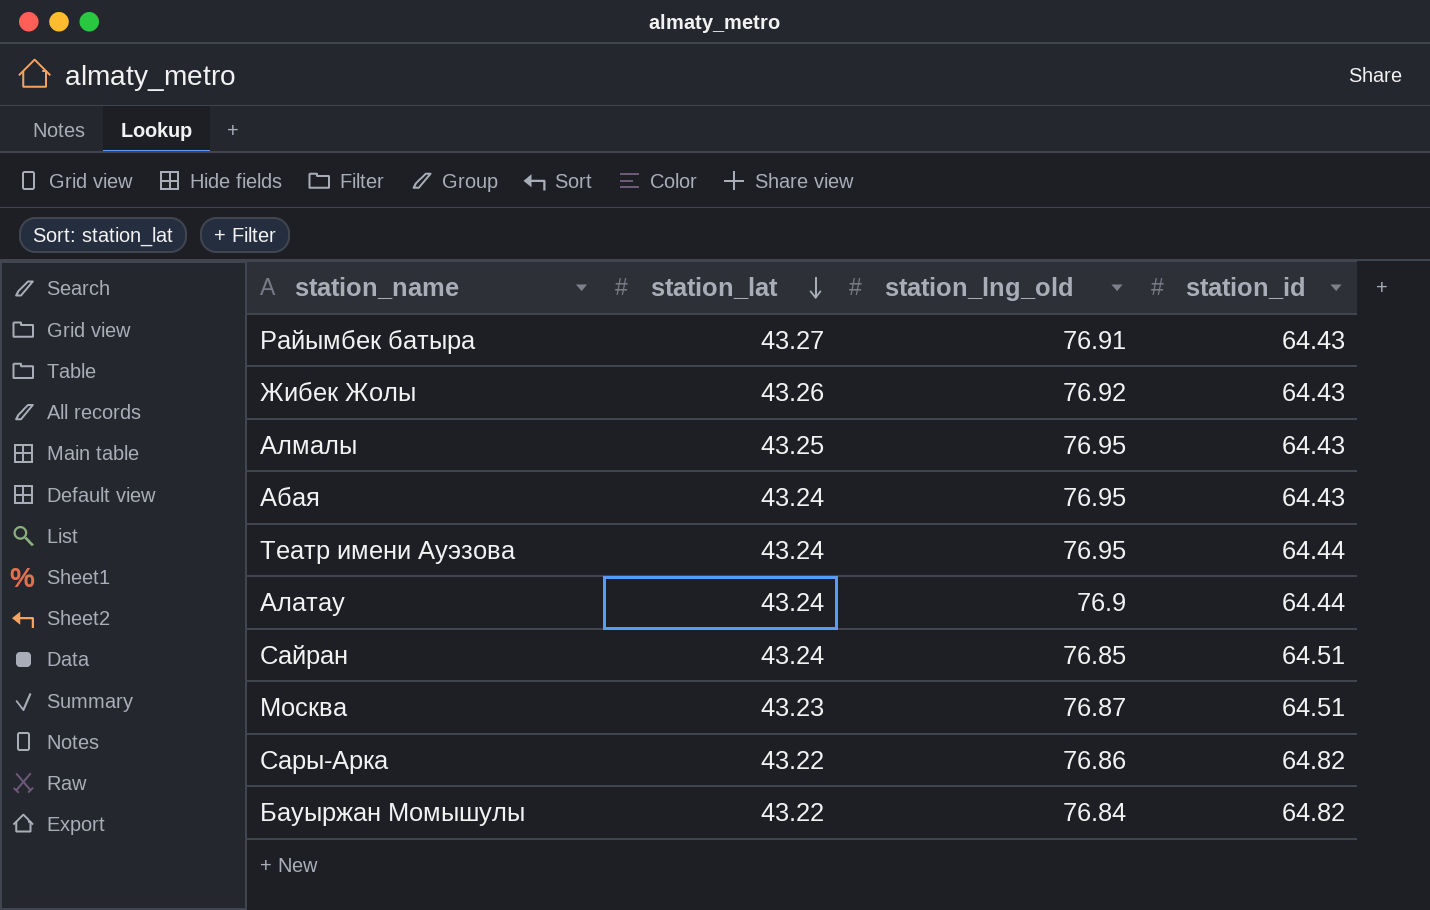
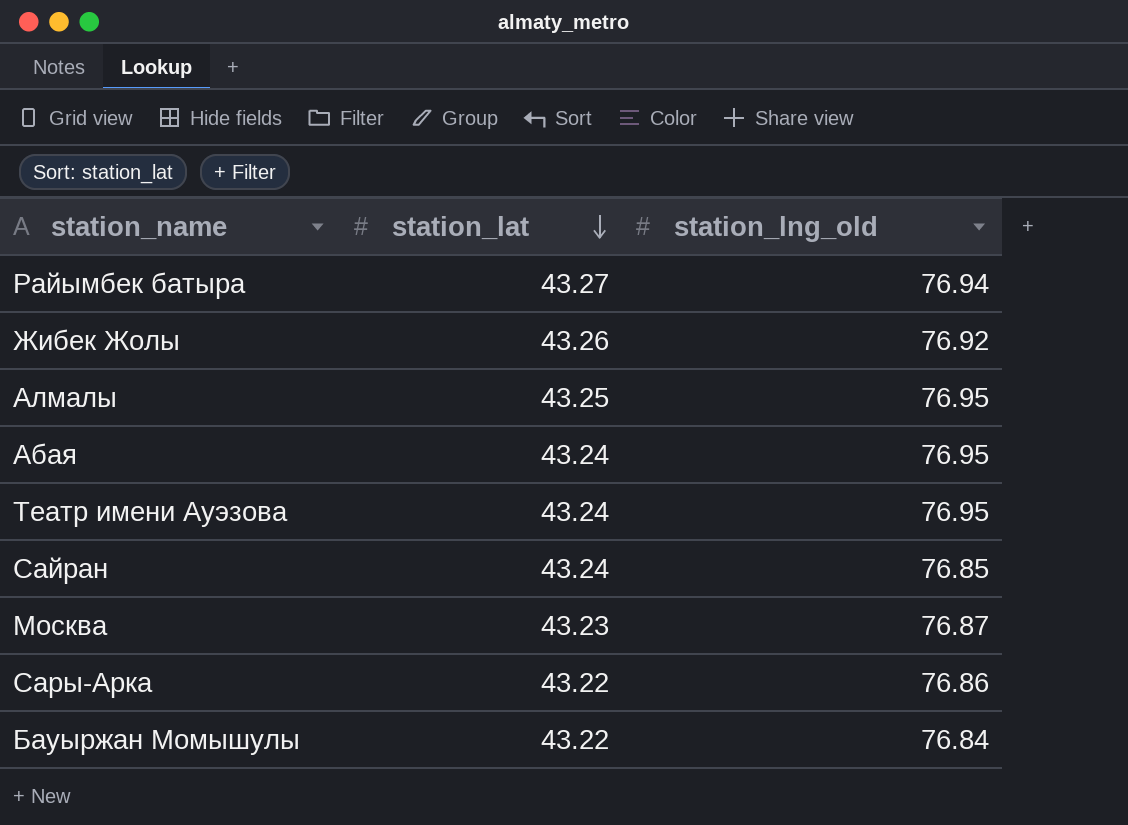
column station_id | position: 4 -> none
row Алатау: 43.24 | 76.9 | 64.44 -> none
Райымбек батыра | station_lng_old: 76.91 -> 76.94

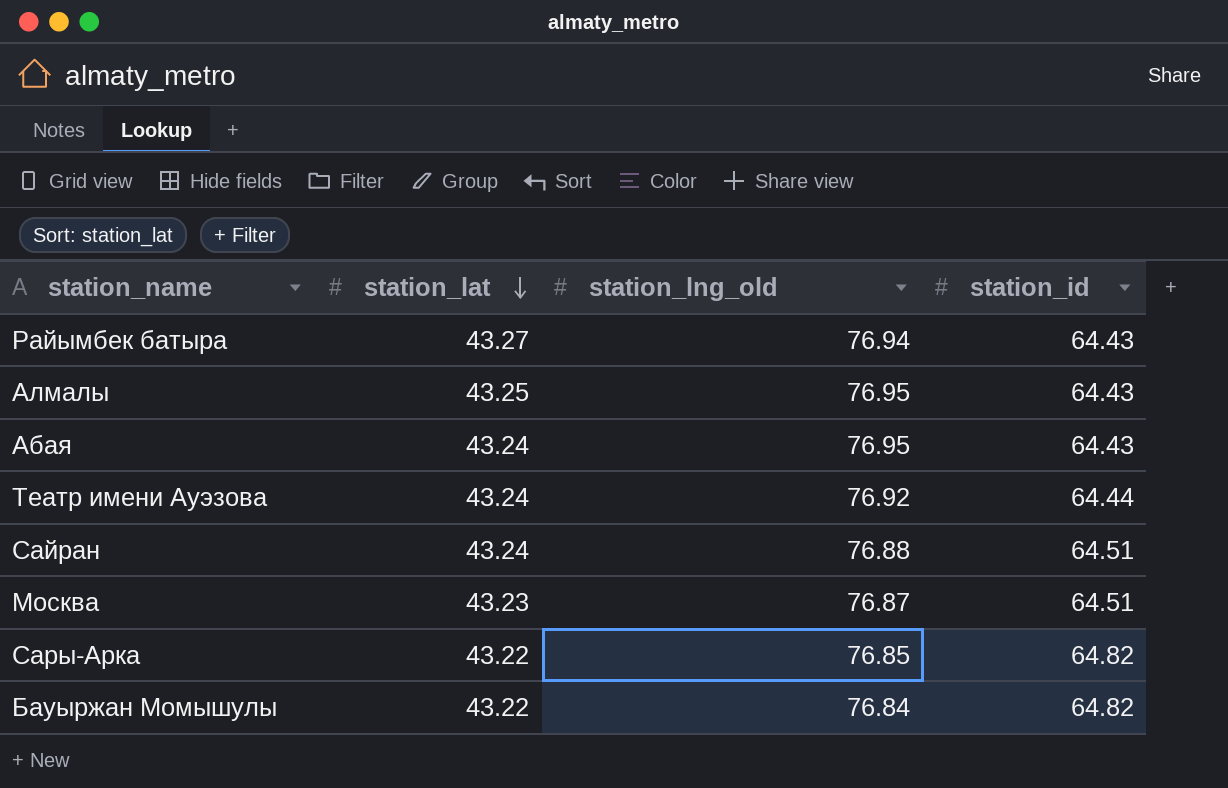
column station_id | position: none -> 4
row Жибек Жолы: 43.26 | 76.92 -> none
Театр имени Ауэзова | station_lng_old: 76.95 -> 76.92
Сайран | station_lng_old: 76.85 -> 76.88
Сары-Арка | station_lng_old: 76.86 -> 76.85

